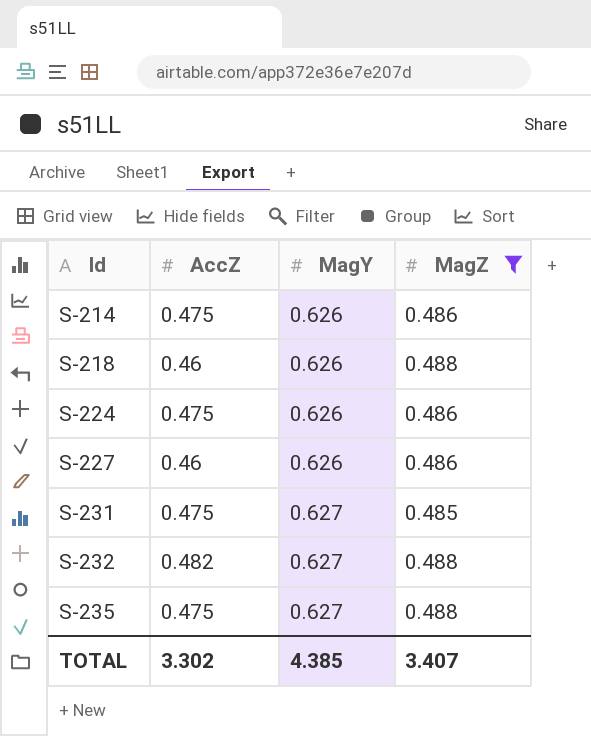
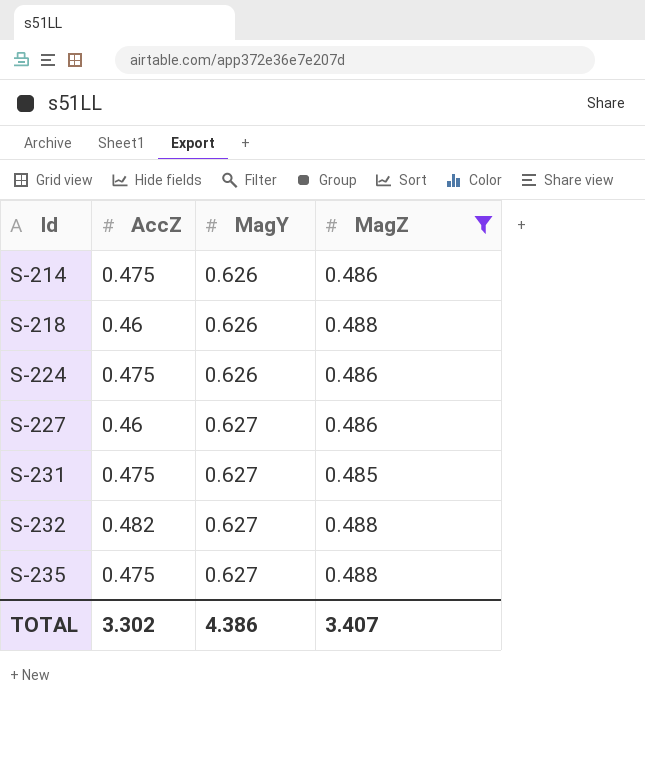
S-227 | MagY: 0.626 -> 0.627
TOTAL | MagY: 4.385 -> 4.386

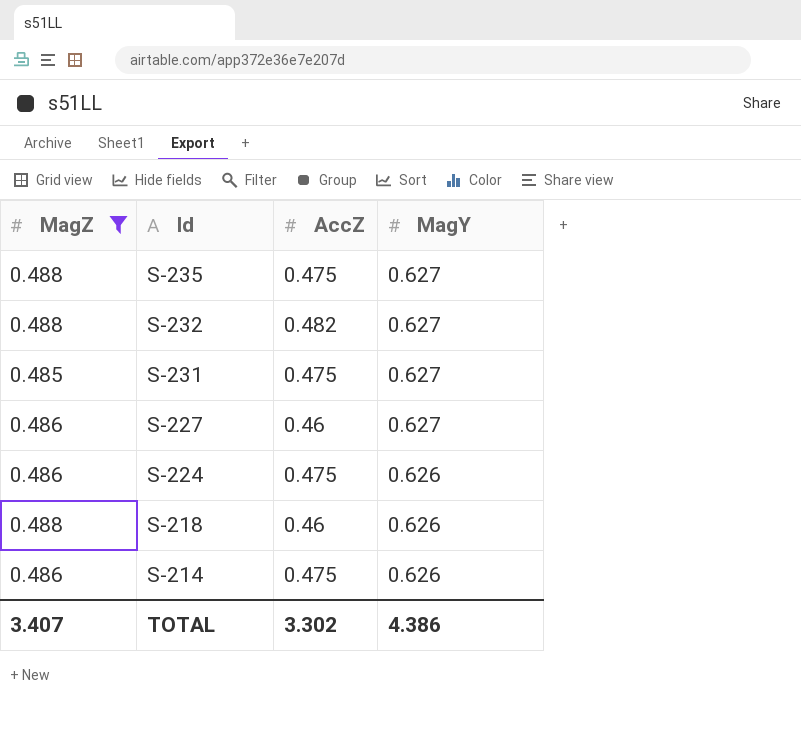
row order: Id ascending -> Id descending
column MagZ | position: 4 -> 1

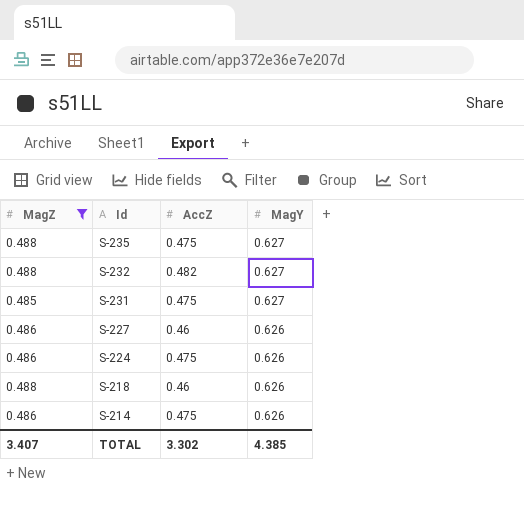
S-227 | MagY: 0.627 -> 0.626
TOTAL | MagY: 4.386 -> 4.385

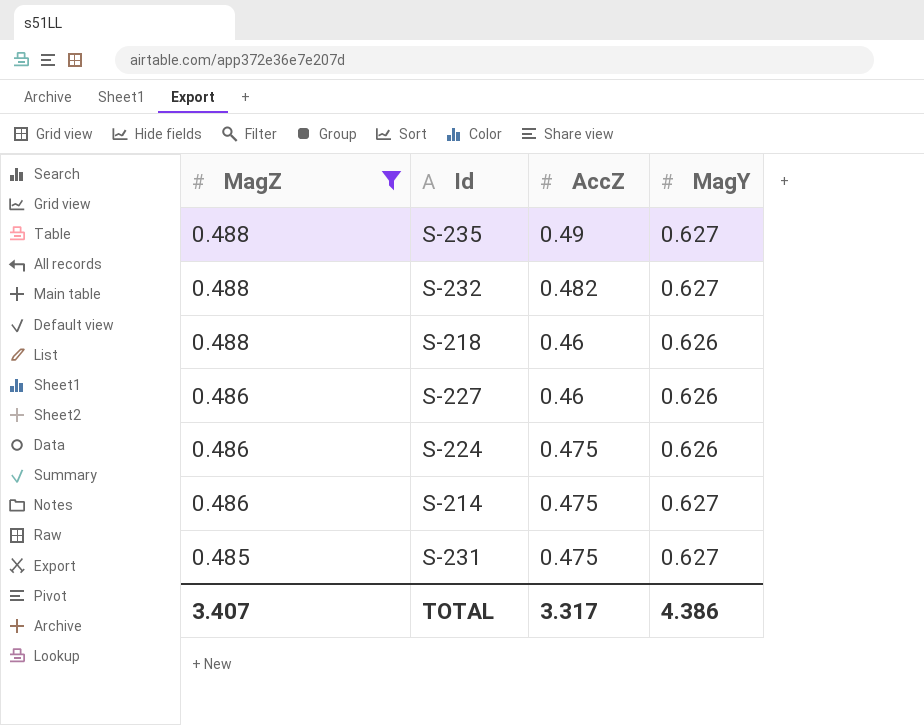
row order: Id descending -> MagZ descending
S-235 | AccZ: 0.475 -> 0.49
S-214 | MagY: 0.626 -> 0.627
TOTAL | AccZ: 3.302 -> 3.317
TOTAL | MagY: 4.385 -> 4.386

